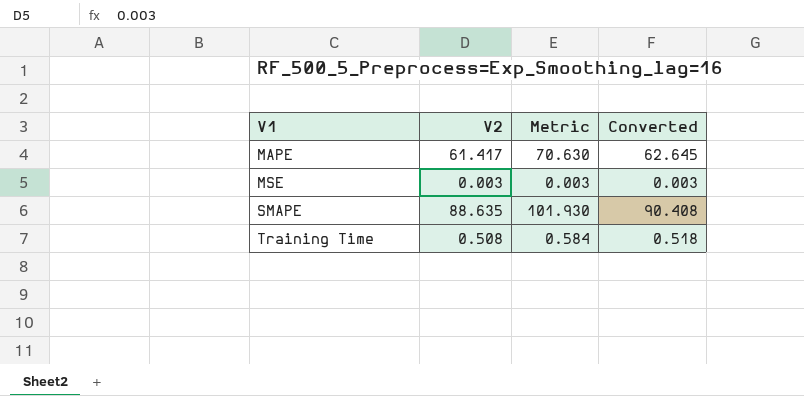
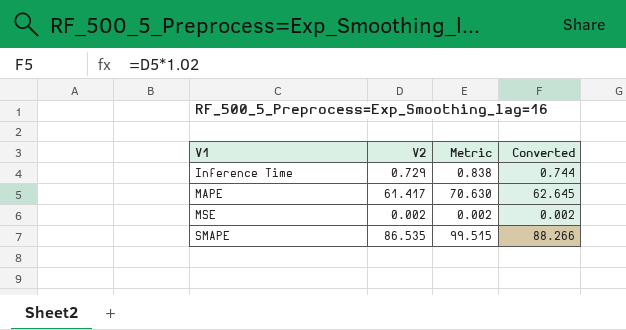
row Training Time: 0.508 | 0.584 | 0.518 -> none
row Inference Time: none -> 0.729 | 0.838 | 0.744
MSE | V2: 0.003 -> 0.002
MSE | Metric: 0.003 -> 0.002
MSE | Converted: 0.003 -> 0.002
SMAPE | V2: 88.635 -> 86.535
SMAPE | Metric: 101.930 -> 99.515
SMAPE | Converted: 90.408 -> 88.266

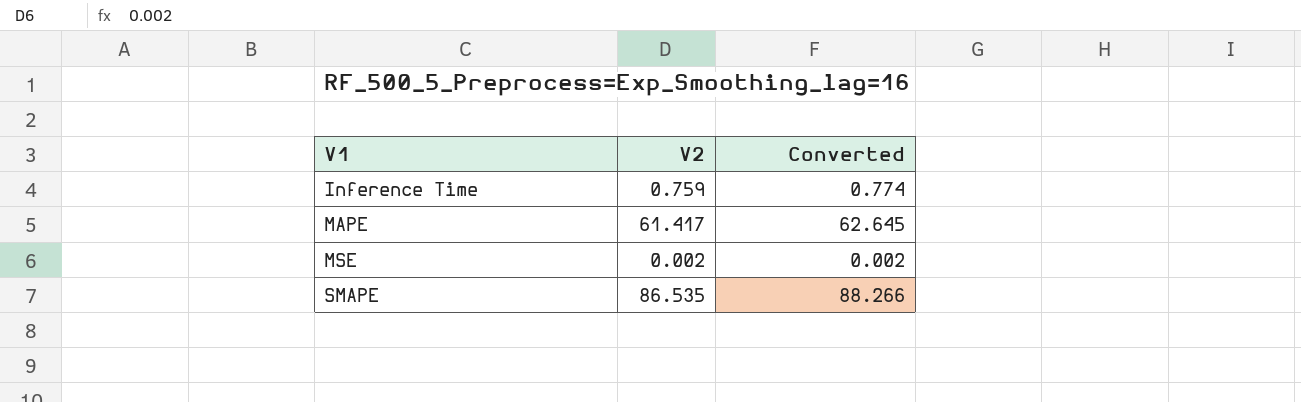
column Metric | formula: [V2] * 1.15 -> none
Inference Time | V2: 0.729 -> 0.759
Inference Time | Converted: 0.744 -> 0.774

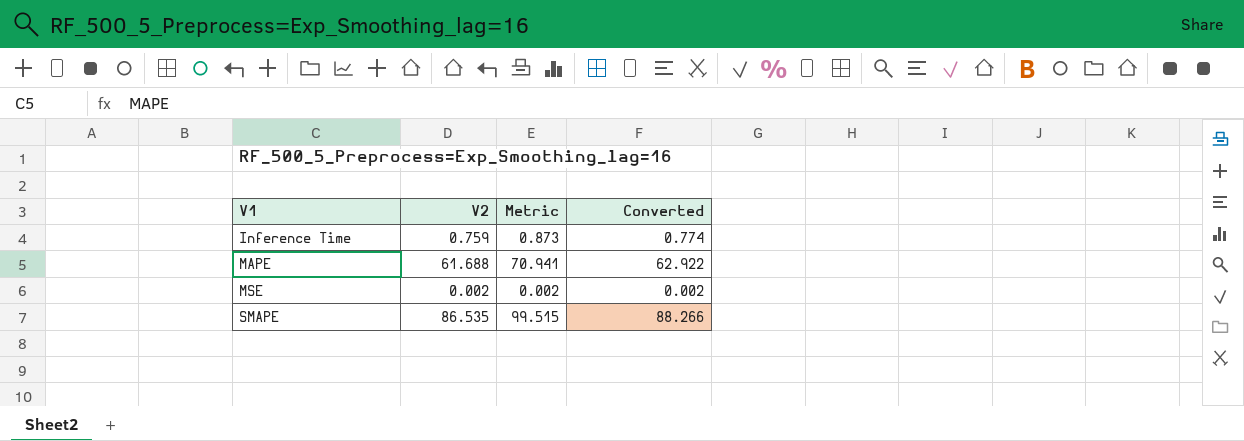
column Metric | formula: none -> [V2] * 1.15
MAPE | V2: 61.417 -> 61.688
MAPE | Converted: 62.645 -> 62.922

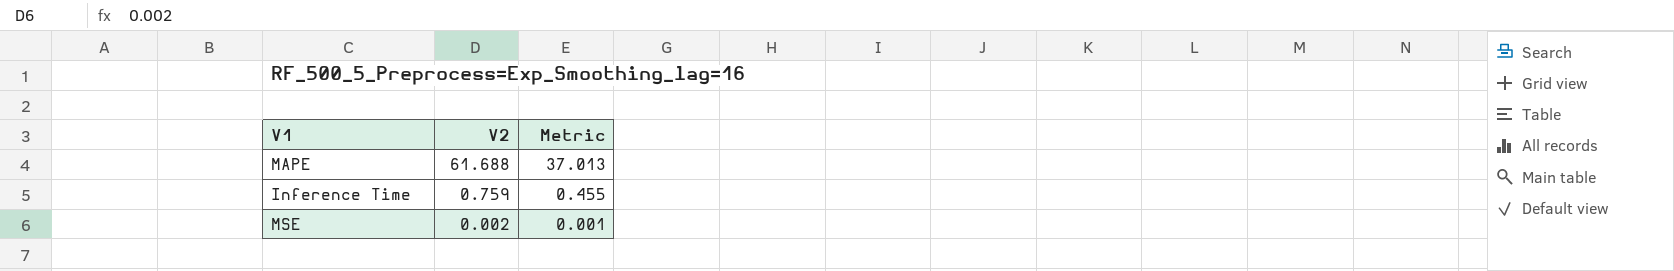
row order: V1 ascending -> V2 descending
column Converted | formula: [V2] * 1.02 -> none
column Metric | formula: [V2] * 1.15 -> [V2] * 0.6
row SMAPE: 86.535 | 99.515 | 88.266 -> none

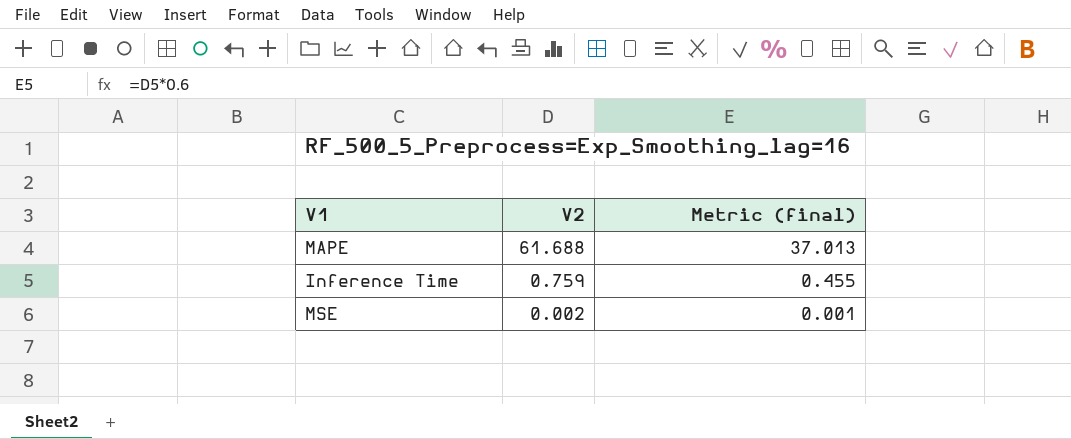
column name: Metric -> Metric (final)

